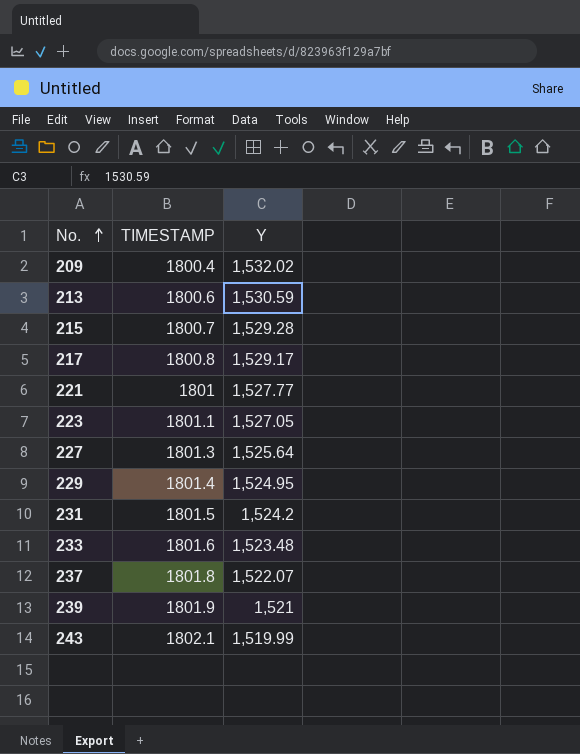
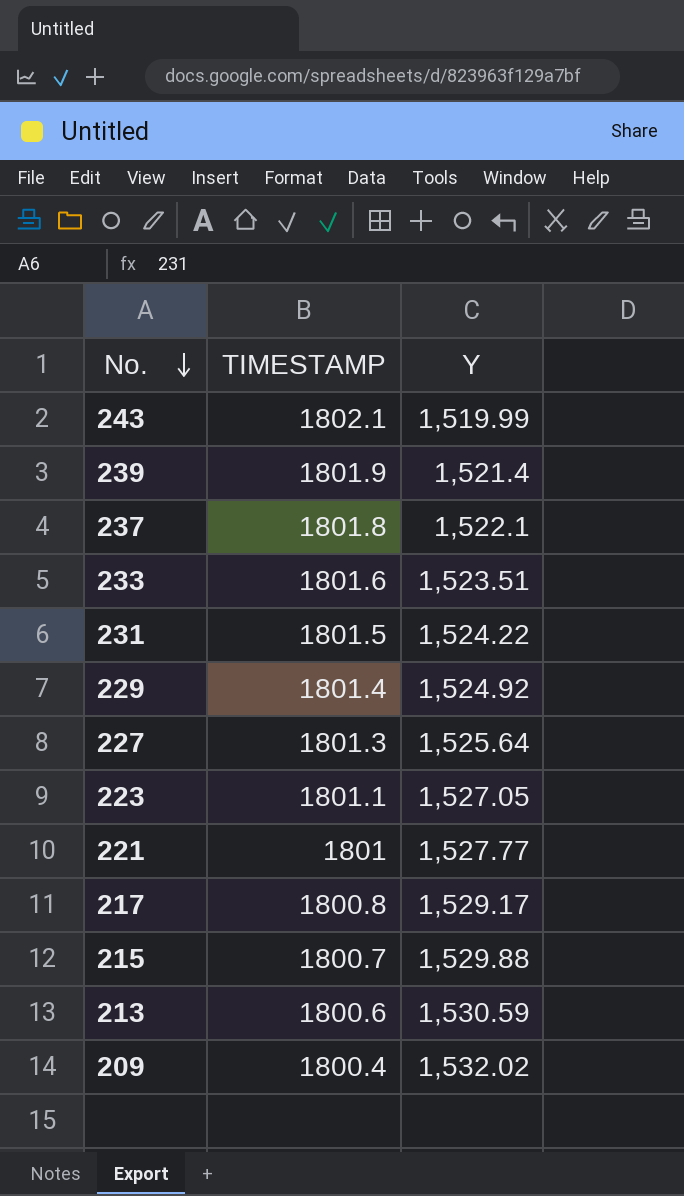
row order: No. ascending -> No. descending
239 | Y: 1,521 -> 1,521.4
237 | Y: 1,522.07 -> 1,522.1
233 | Y: 1,523.48 -> 1,523.51
231 | Y: 1,524.2 -> 1,524.22
229 | Y: 1,524.95 -> 1,524.92
215 | Y: 1,529.28 -> 1,529.88

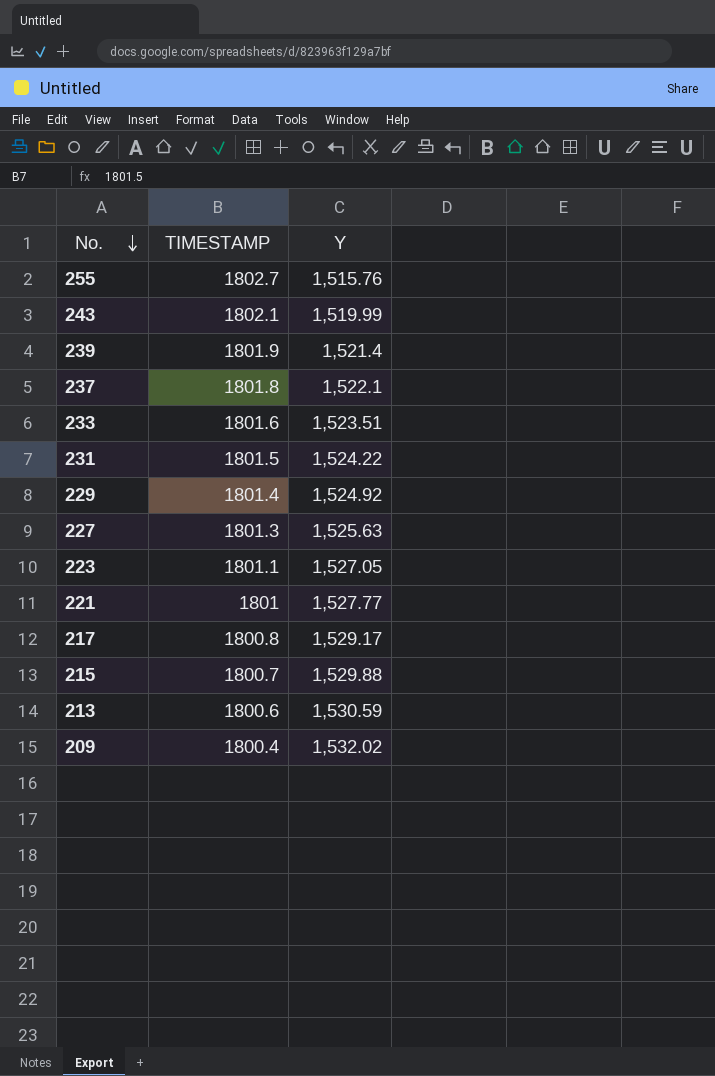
row 255: none -> 1802.7 | 1,515.76
227 | Y: 1,525.64 -> 1,525.63

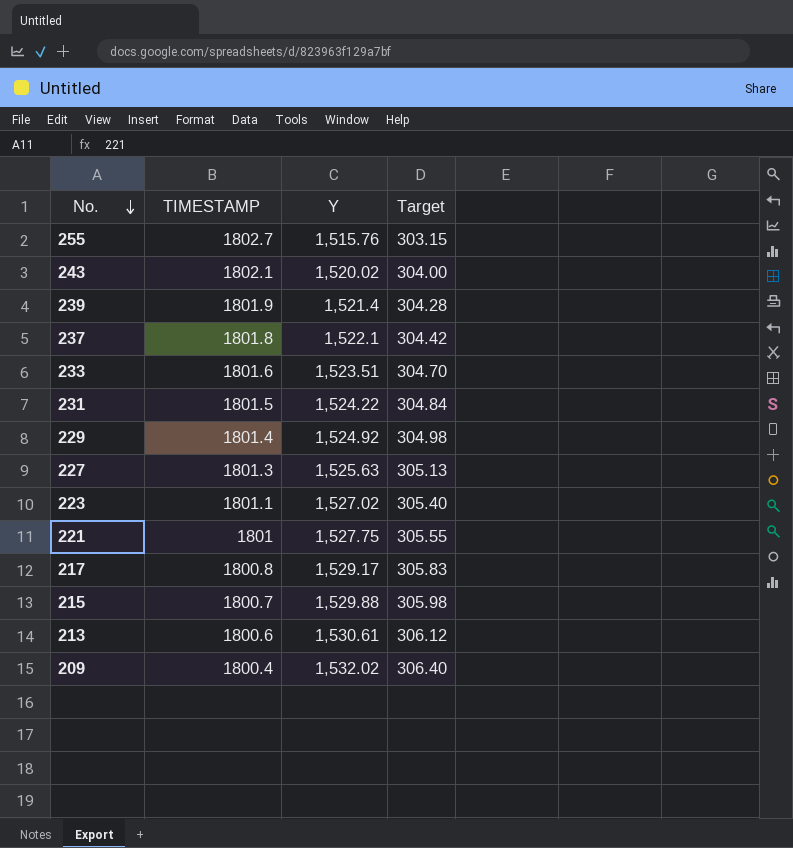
column Target | formula: none -> [Y] * 0.2
243 | Y: 1,519.99 -> 1,520.02
223 | Y: 1,527.05 -> 1,527.02
221 | Y: 1,527.77 -> 1,527.75
213 | Y: 1,530.59 -> 1,530.61

